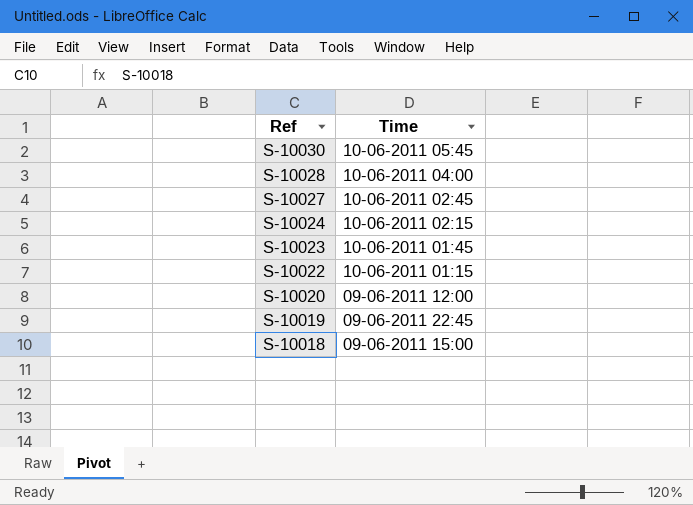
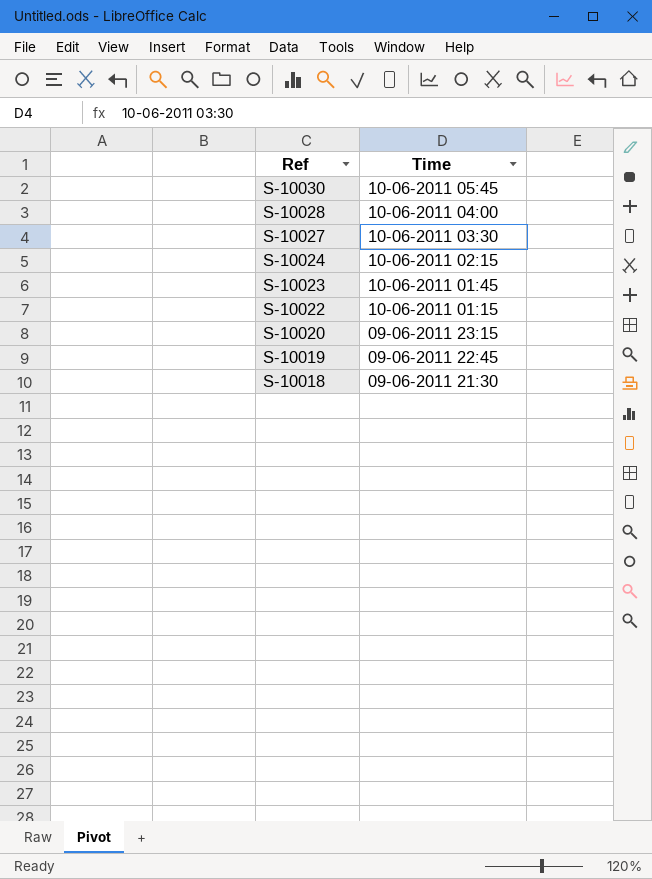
S-10027 | Time: 10-06-2011 02:45 -> 10-06-2011 03:30
S-10020 | Time: 09-06-2011 12:00 -> 09-06-2011 23:15
S-10018 | Time: 09-06-2011 15:00 -> 09-06-2011 21:30

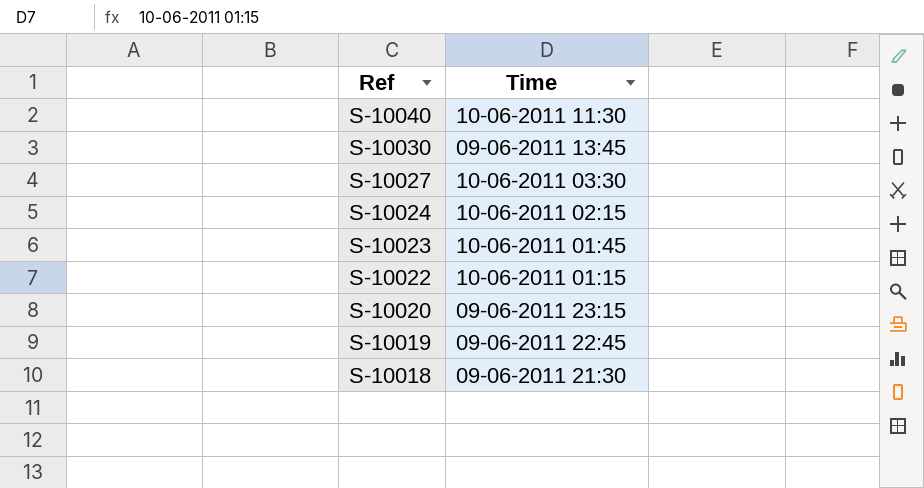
row S-10028: 10-06-2011 04:00 -> none
row S-10040: none -> 10-06-2011 11:30
S-10030 | Time: 10-06-2011 05:45 -> 09-06-2011 13:45

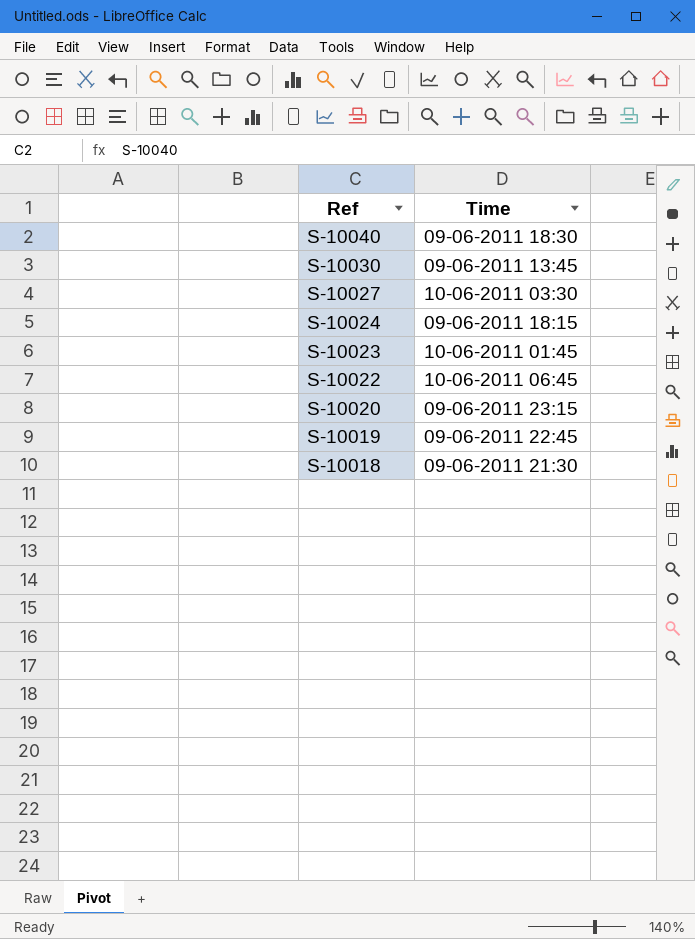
S-10040 | Time: 10-06-2011 11:30 -> 09-06-2011 18:30
S-10024 | Time: 10-06-2011 02:15 -> 09-06-2011 18:15
S-10022 | Time: 10-06-2011 01:15 -> 10-06-2011 06:45

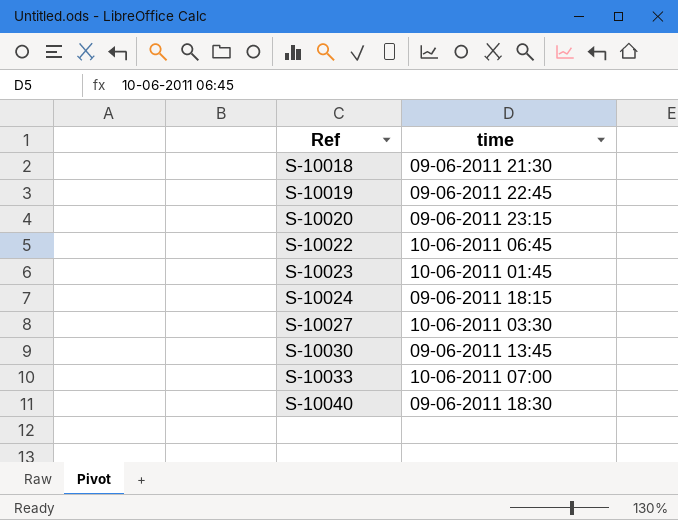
row order: Ref descending -> Ref ascending
column name: Time -> time
row S-10033: none -> 10-06-2011 07:00

